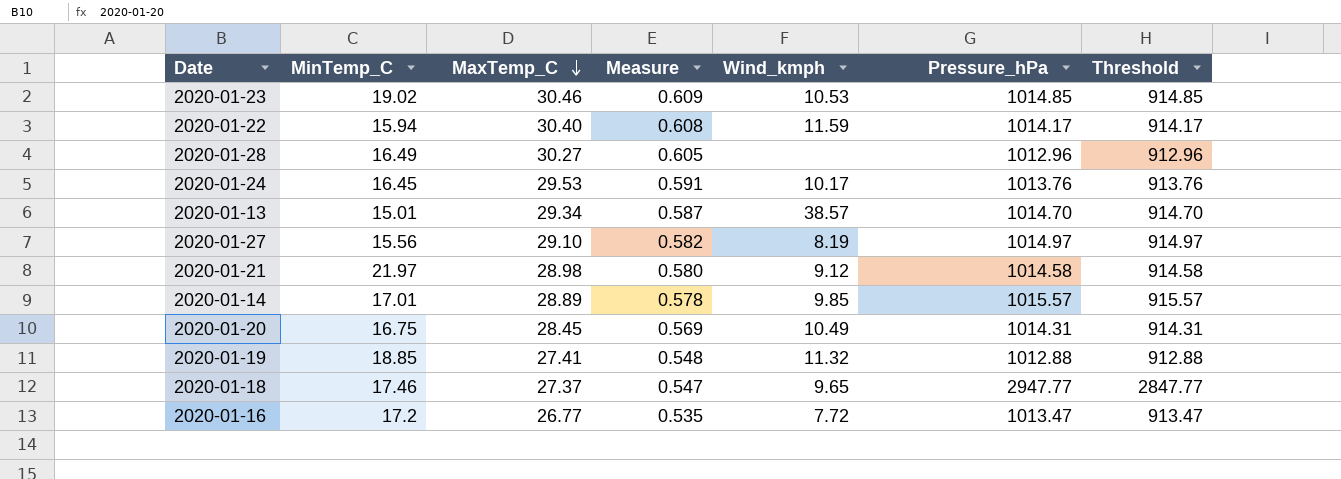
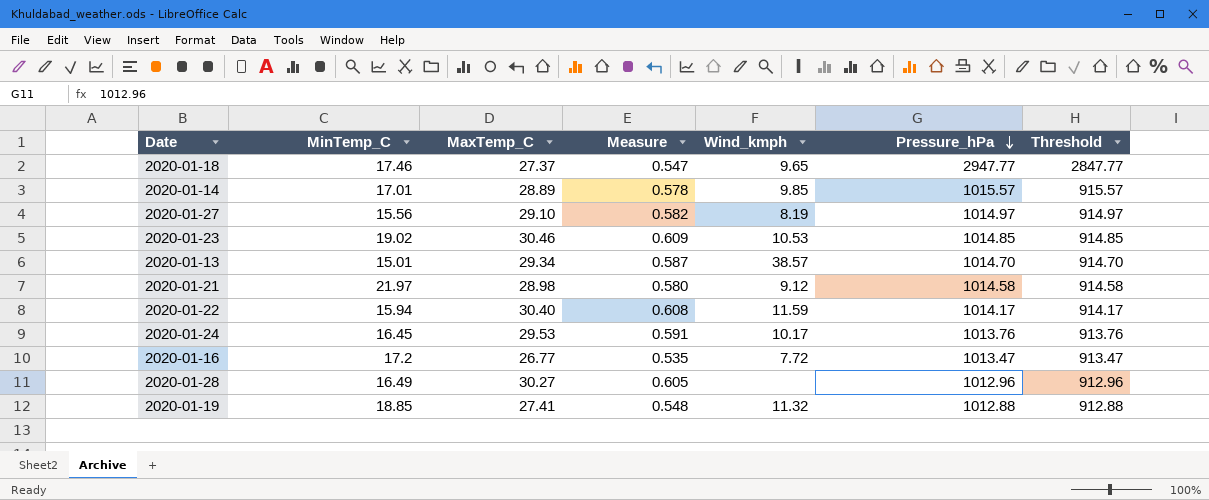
row order: MaxTemp_C descending -> Pressure_hPa descending
row 2020-01-20: 16.75 | 28.45 | 0.569 | 10.49 | 1014.31 | 914.31 -> none

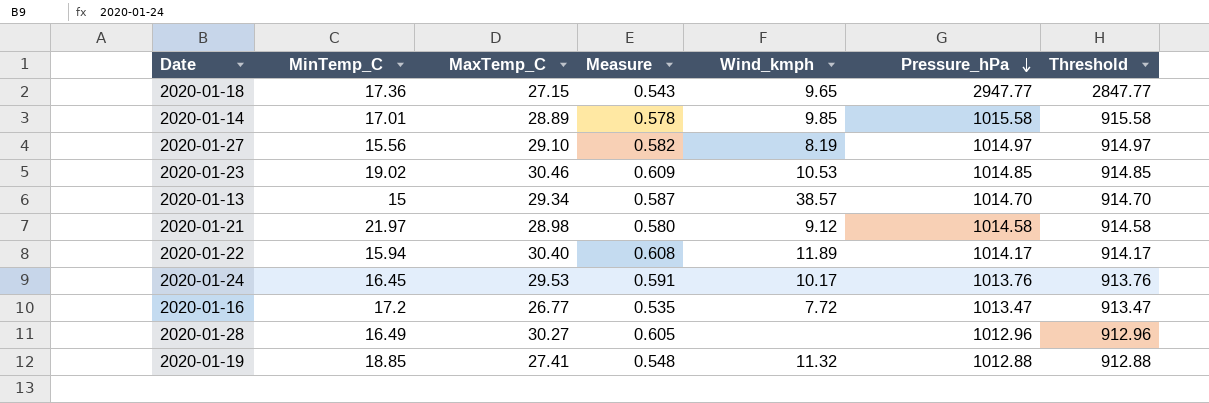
2020-01-18 | MinTemp_C: 17.46 -> 17.36
2020-01-18 | MaxTemp_C: 27.37 -> 27.15
2020-01-18 | Measure: 0.547 -> 0.543
2020-01-14 | Pressure_hPa: 1015.57 -> 1015.58
2020-01-14 | Threshold: 915.57 -> 915.58
2020-01-13 | MinTemp_C: 15.01 -> 15
2020-01-22 | Wind_kmph: 11.59 -> 11.89

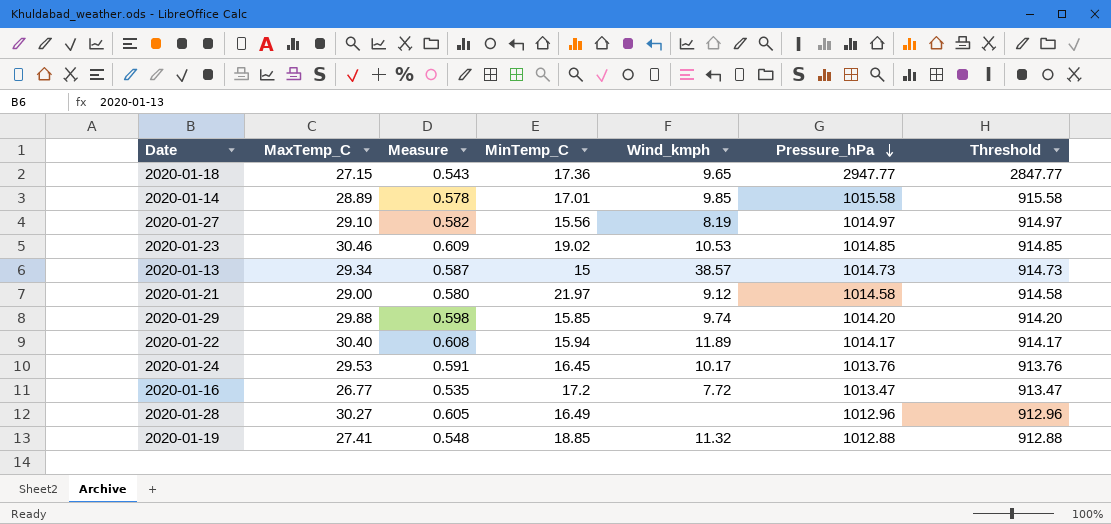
column MinTemp_C | position: 2 -> 4
2020-01-13 | Pressure_hPa: 1014.70 -> 1014.73
2020-01-13 | Threshold: 914.70 -> 914.73
2020-01-21 | MaxTemp_C: 28.98 -> 29.00
row 2020-01-29: none -> 29.88 | 0.598 | 15.85 | 9.74 | 1014.20 | 914.20

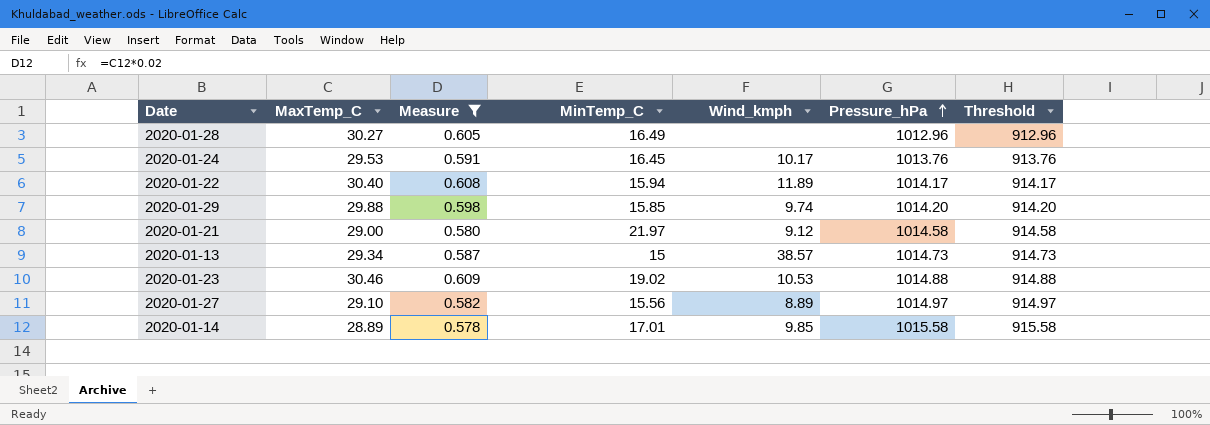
filter: none -> Measure >= 0.578
row order: Pressure_hPa descending -> Pressure_hPa ascending
2020-01-23 | Pressure_hPa: 1014.85 -> 1014.88
2020-01-23 | Threshold: 914.85 -> 914.88
2020-01-27 | Wind_kmph: 8.19 -> 8.89

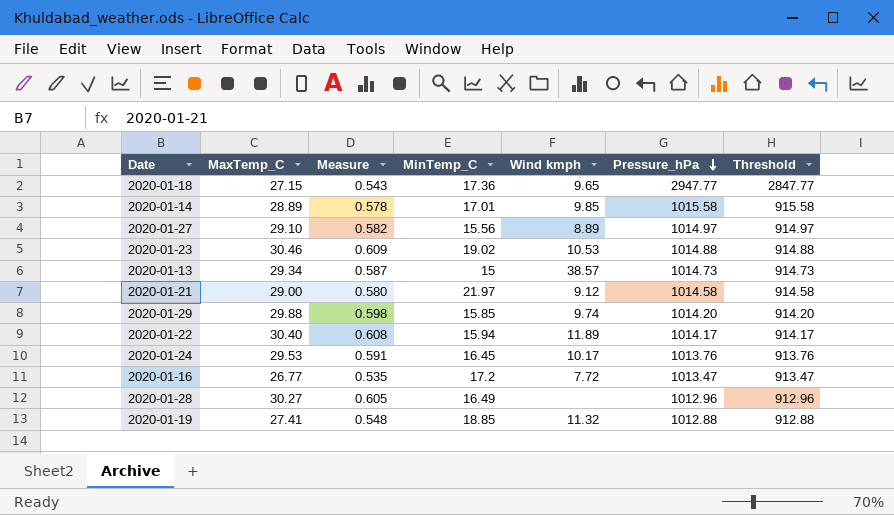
filter: Measure >= 0.578 -> none
row order: Pressure_hPa ascending -> Pressure_hPa descending
column name: Wind_kmph -> Wind kmph

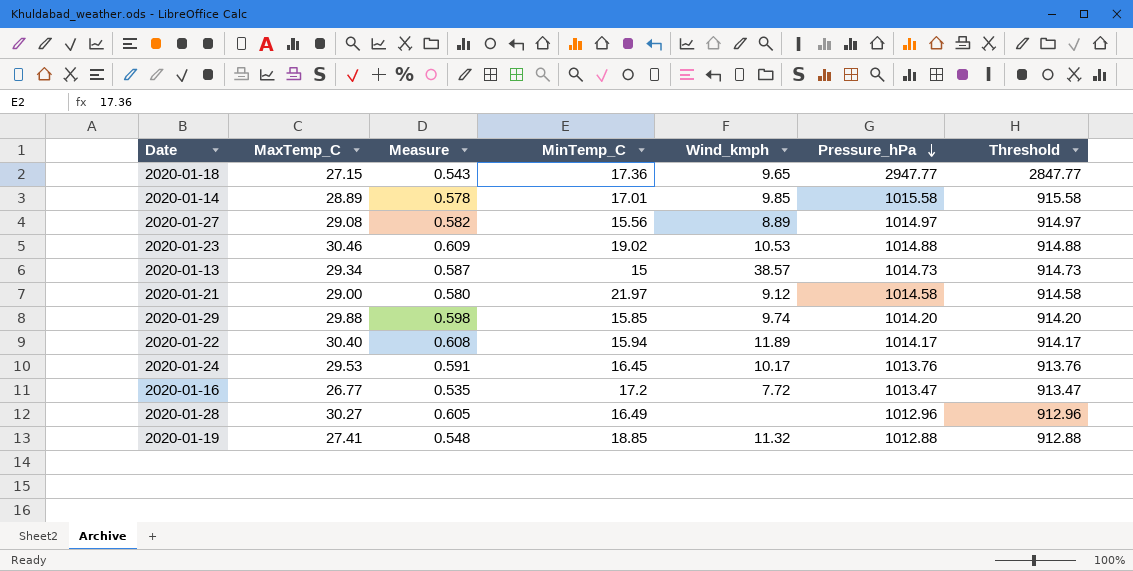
column name: Wind kmph -> Wind_kmph
2020-01-27 | MaxTemp_C: 29.10 -> 29.08

